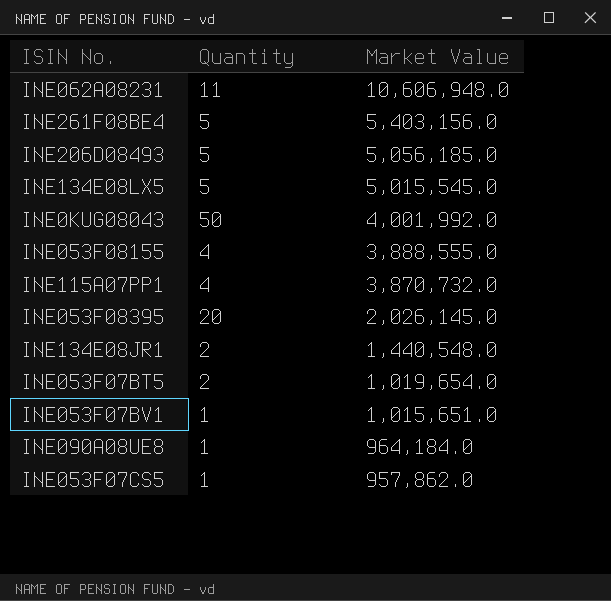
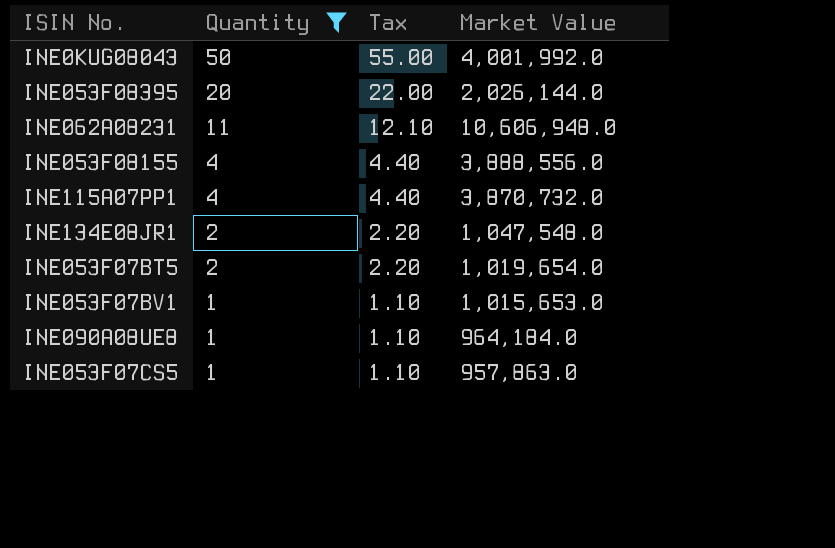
filter: none -> Quantity != 5
row order: Market Value descending -> Quantity descending
column Tax | formula: none -> [Quantity] * 1.1
INE053F08395 | Market Value: 2,026,145.0 -> 2,026,144.0
INE053F08155 | Market Value: 3,888,555.0 -> 3,888,556.0
INE134E08JR1 | Market Value: 1,440,548.0 -> 1,047,548.0
INE053F07BV1 | Market Value: 1,015,651.0 -> 1,015,653.0
INE053F07CS5 | Market Value: 957,862.0 -> 957,863.0

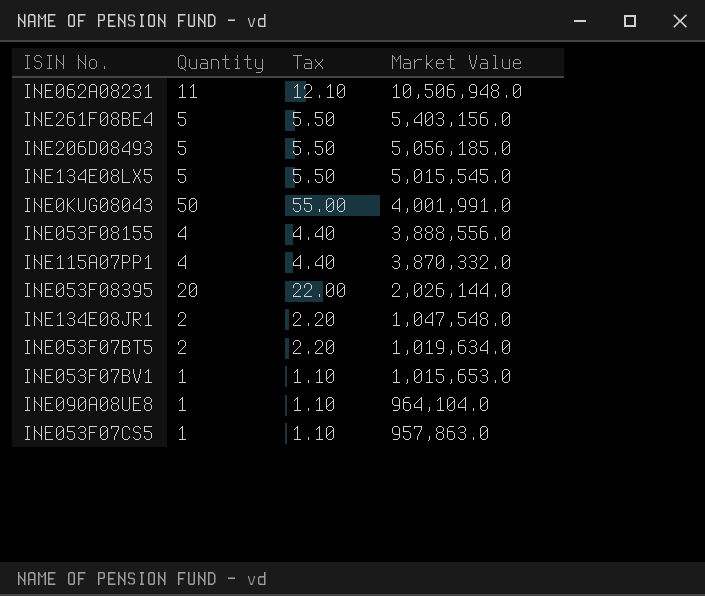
filter: Quantity != 5 -> none
row order: Quantity descending -> Market Value descending
INE062A08231 | Market Value: 10,606,948.0 -> 10,506,948.0
INE0KUG08043 | Market Value: 4,001,992.0 -> 4,001,991.0
INE115A07PP1 | Market Value: 3,870,732.0 -> 3,870,332.0
INE053F07BT5 | Market Value: 1,019,654.0 -> 1,019,634.0
INE090A08UE8 | Market Value: 964,184.0 -> 964,104.0

